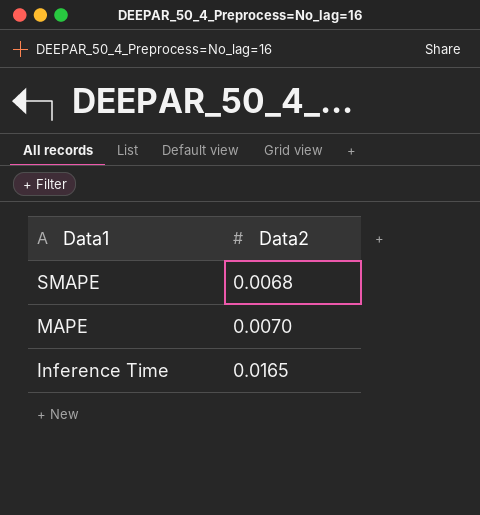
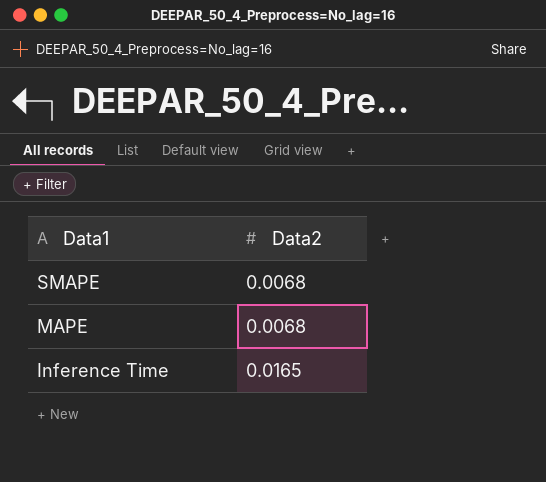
MAPE | Data2: 0.0070 -> 0.0068

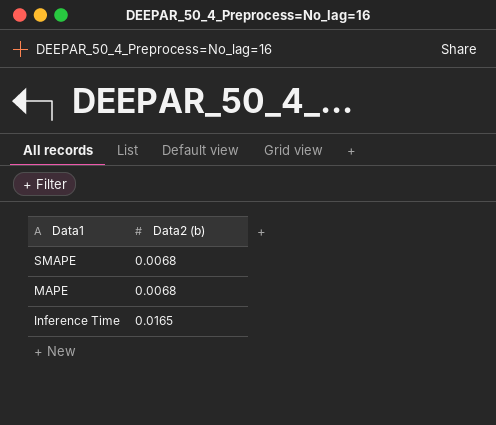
column name: Data2 -> Data2 (b)

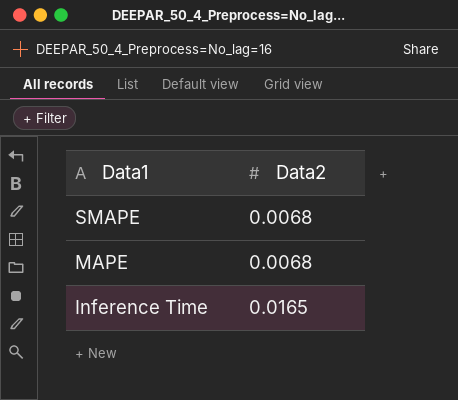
column name: Data2 (b) -> Data2

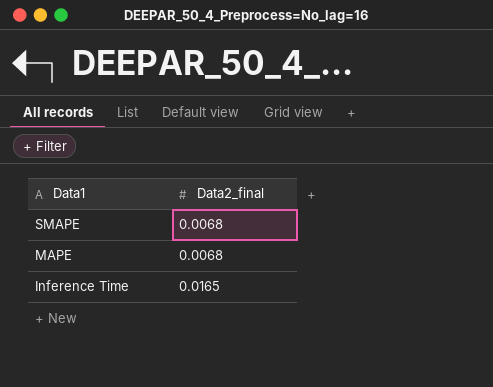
column name: Data2 -> Data2_final

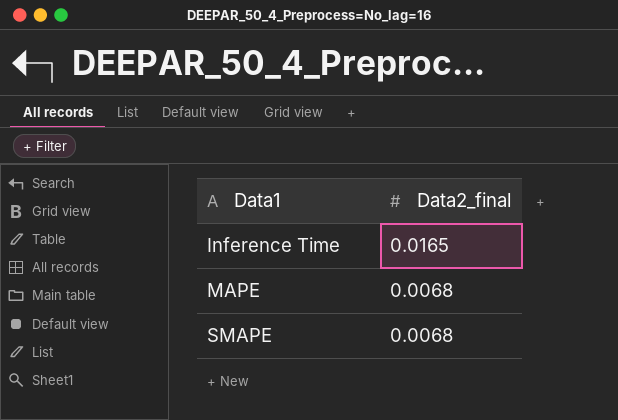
row order: Data1 descending -> Data1 ascending

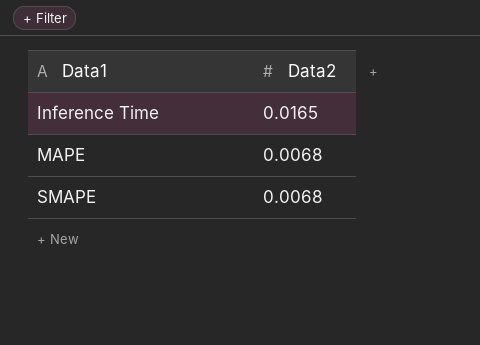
column name: Data2_final -> Data2

